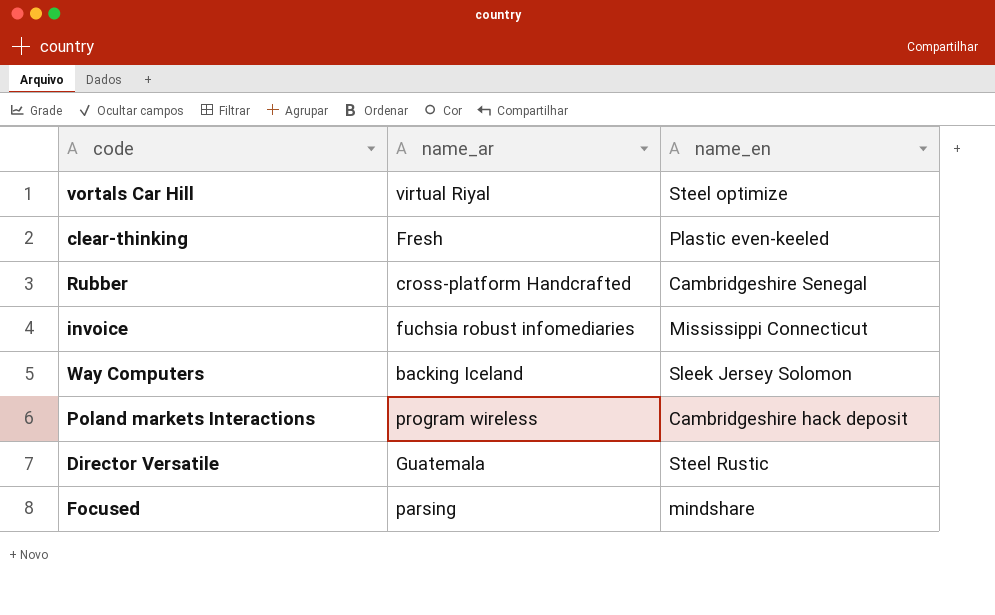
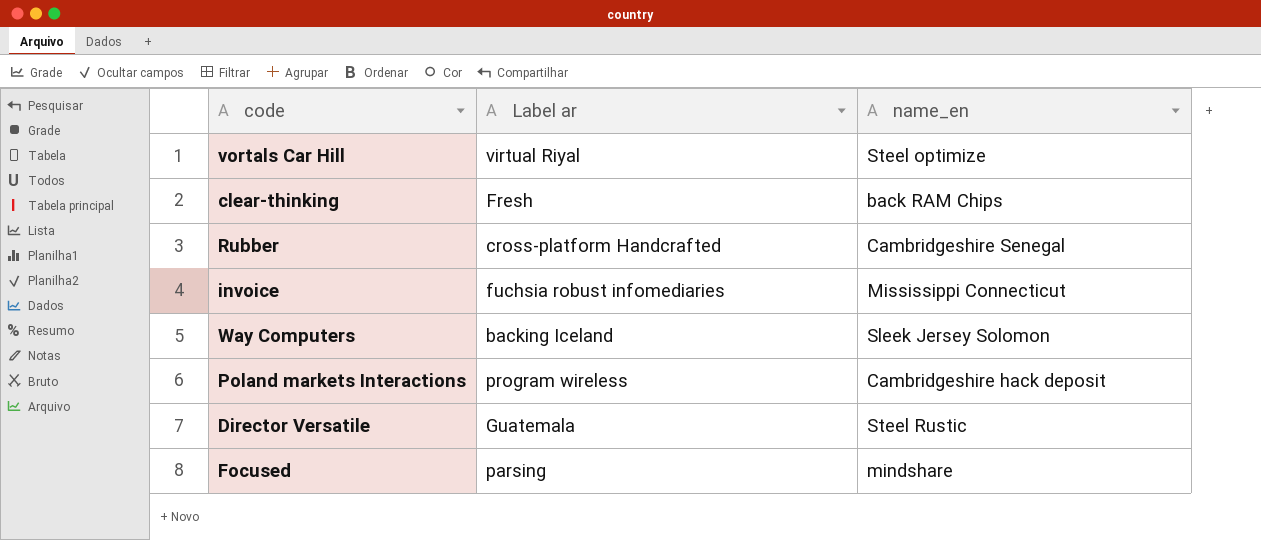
column name: name_ar -> Label ar
clear-thinking | name_en: Plastic even-keeled -> back RAM Chips

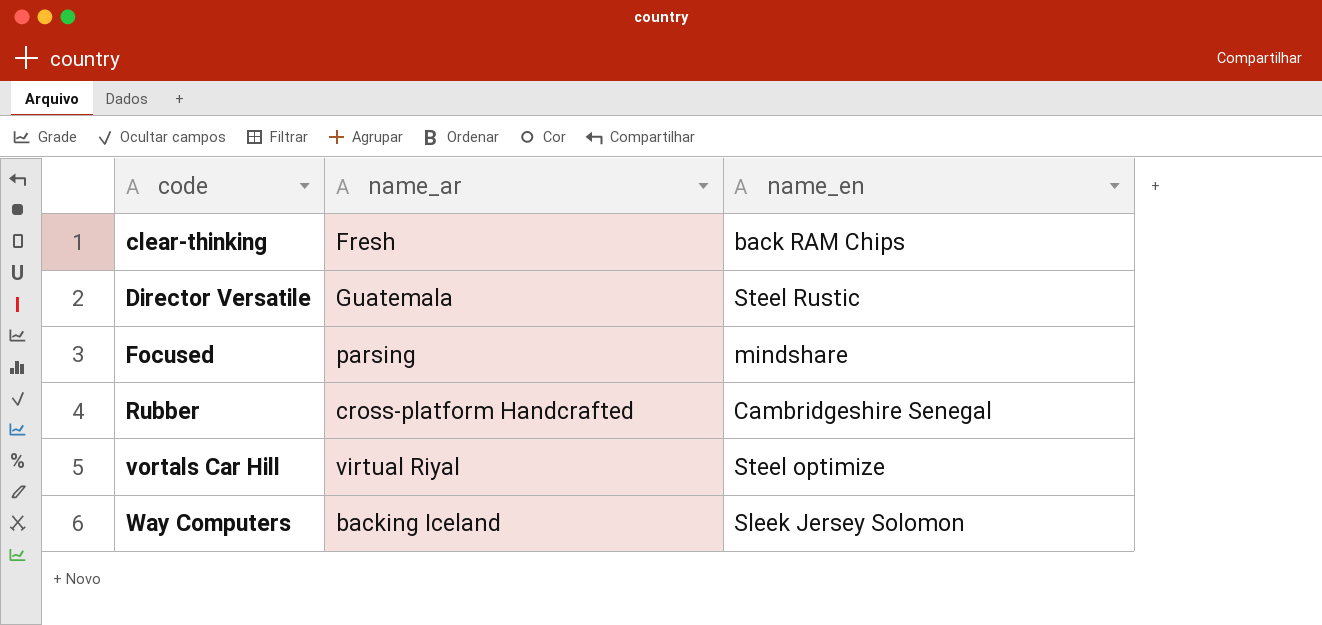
row order: none -> code ascending
column name: Label ar -> name_ar
row invoice: fuchsia robust infomediaries | Mississippi Connecticut -> none
row Poland markets Interactions: program wireless | Cambridgeshire hack deposit -> none

